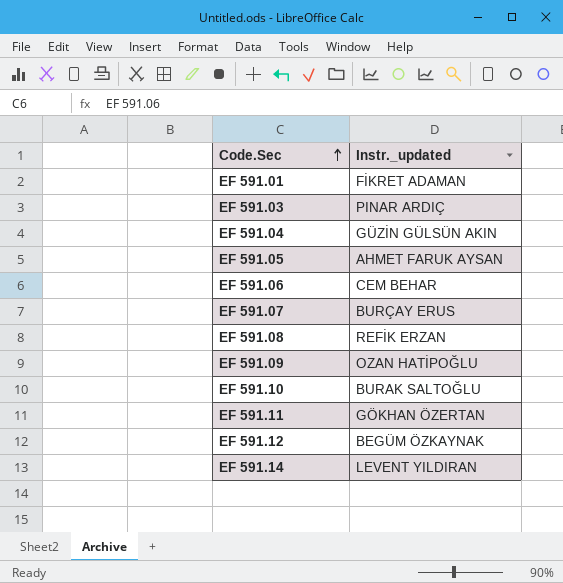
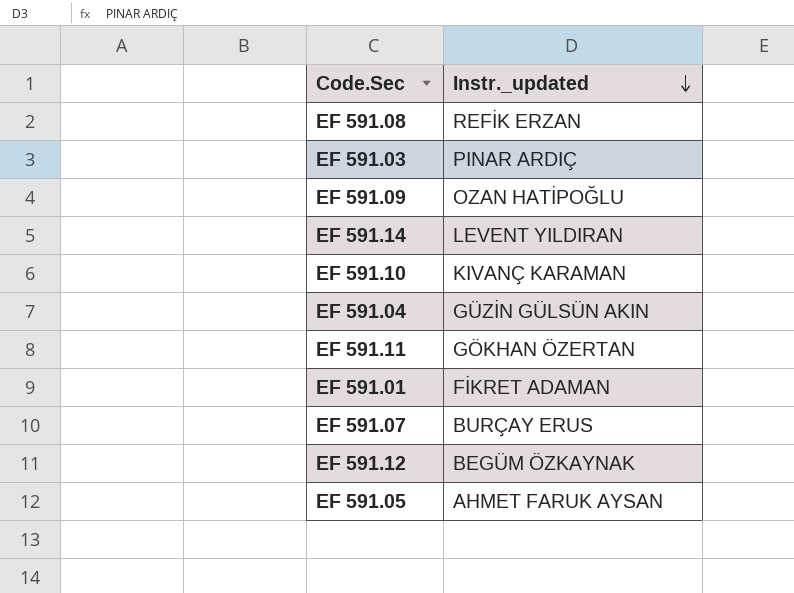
row order: Code.Sec ascending -> Instr._updated descending
row EF 591.06: CEM BEHAR -> none
EF 591.10 | Instr._updated: BURAK SALTOĞLU -> KIVANÇ KARAMAN

